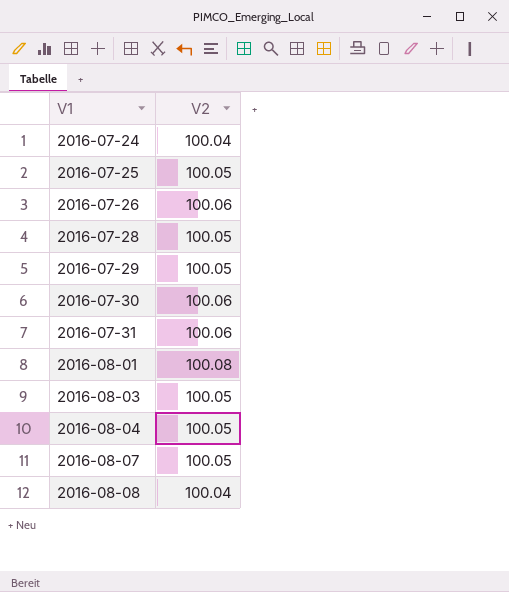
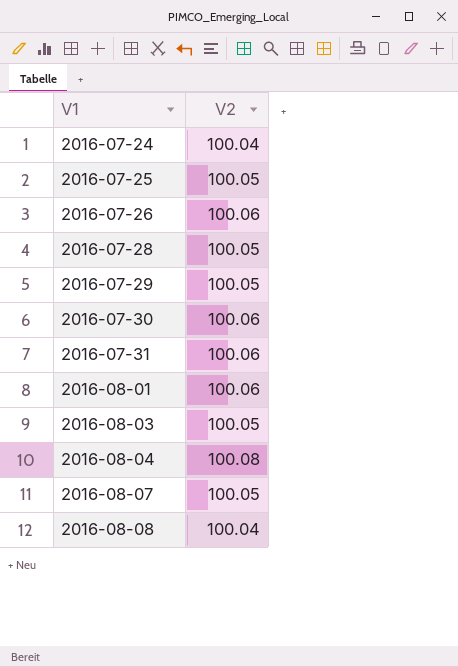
2016-08-01 | V2: 100.08 -> 100.06
2016-08-04 | V2: 100.05 -> 100.08

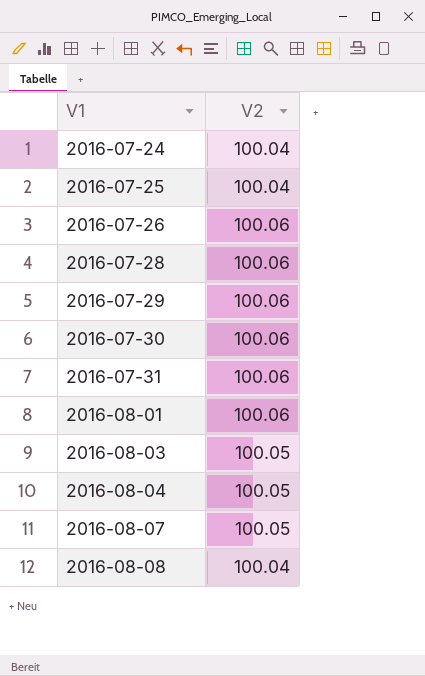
2016-07-25 | V2: 100.05 -> 100.04
2016-07-28 | V2: 100.05 -> 100.06
2016-07-29 | V2: 100.05 -> 100.06
2016-08-04 | V2: 100.08 -> 100.05

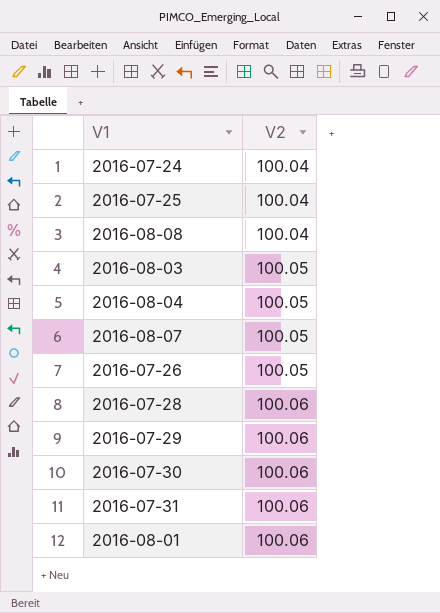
row order: V1 ascending -> V2 ascending
2016-07-26 | V2: 100.06 -> 100.05

